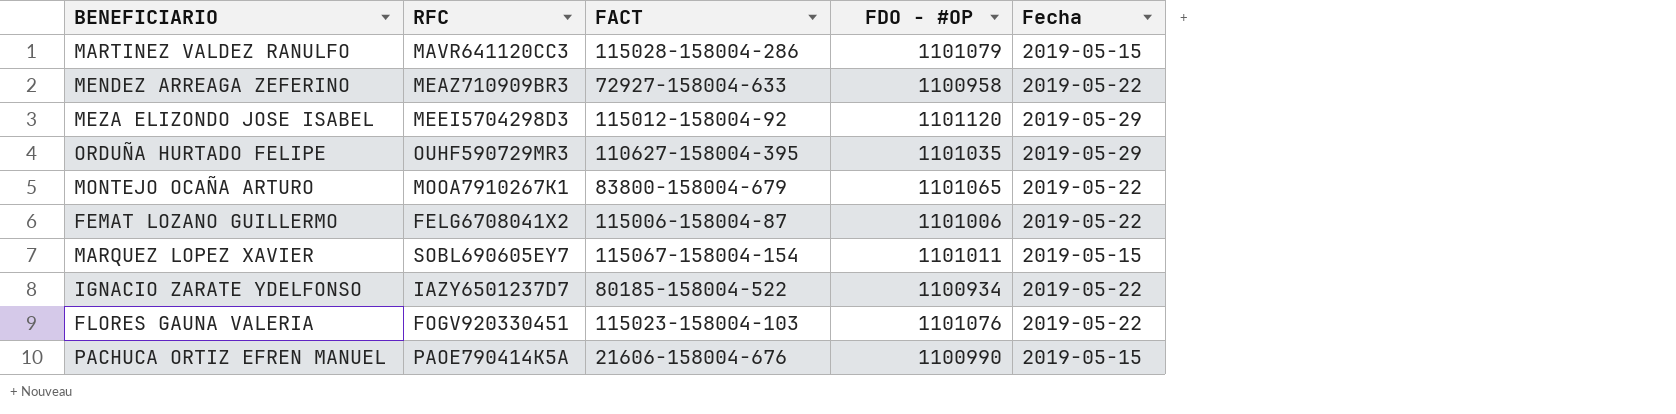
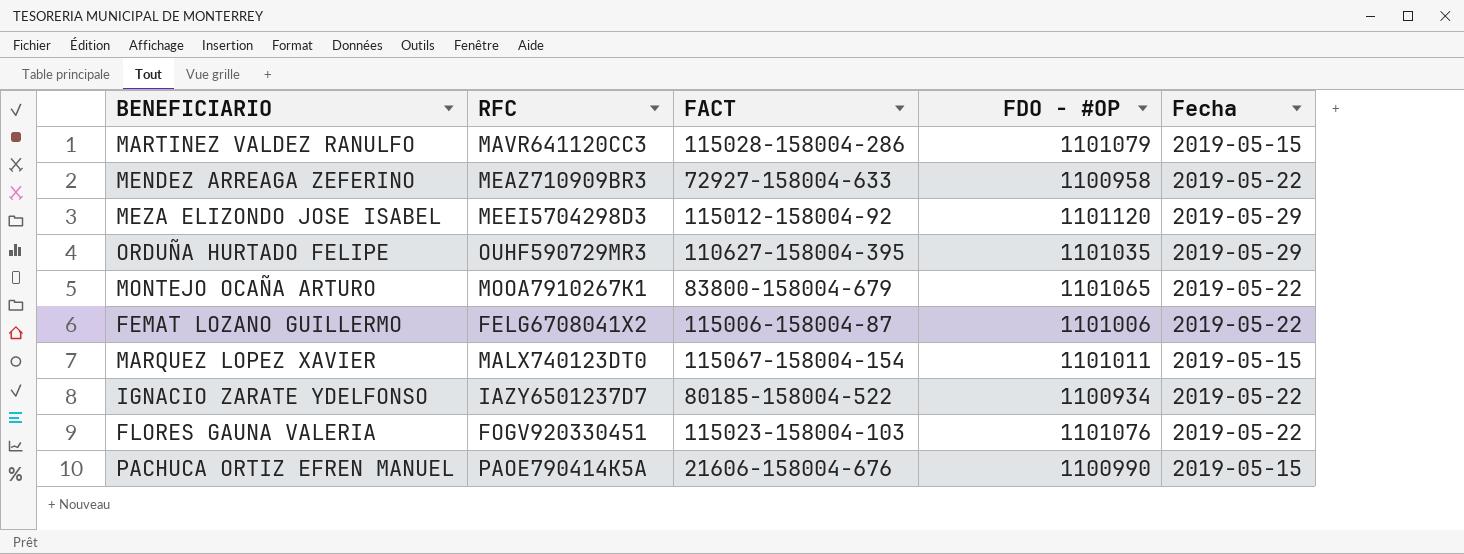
MARQUEZ LOPEZ XAVIER | RFC: SOBL690605EY7 -> MALX740123DT0

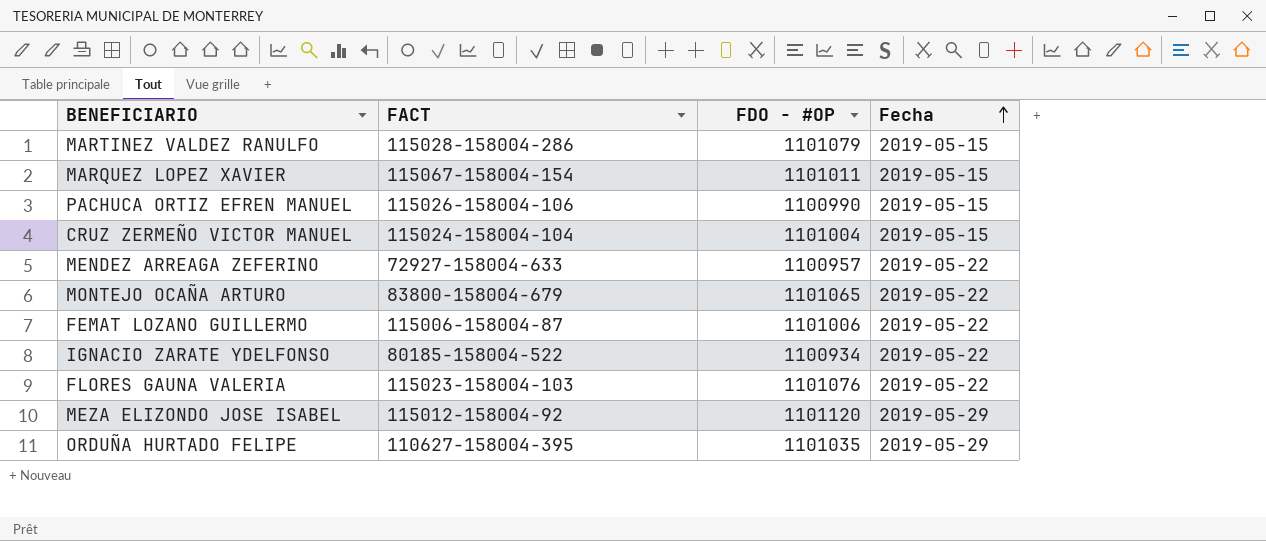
row order: none -> Fecha ascending
column RFC | position: 2 -> none
PACHUCA ORTIZ EFREN MANUEL | FACT: 21606-158004-676 -> 115026-158004-106
row CRUZ ZERMEÑO VICTOR MANUEL: none -> 115024-158004-104 | 1101004 | 2019-05-15
MENDEZ ARREAGA ZEFERINO | FDO - #OP: 1100958 -> 1100957

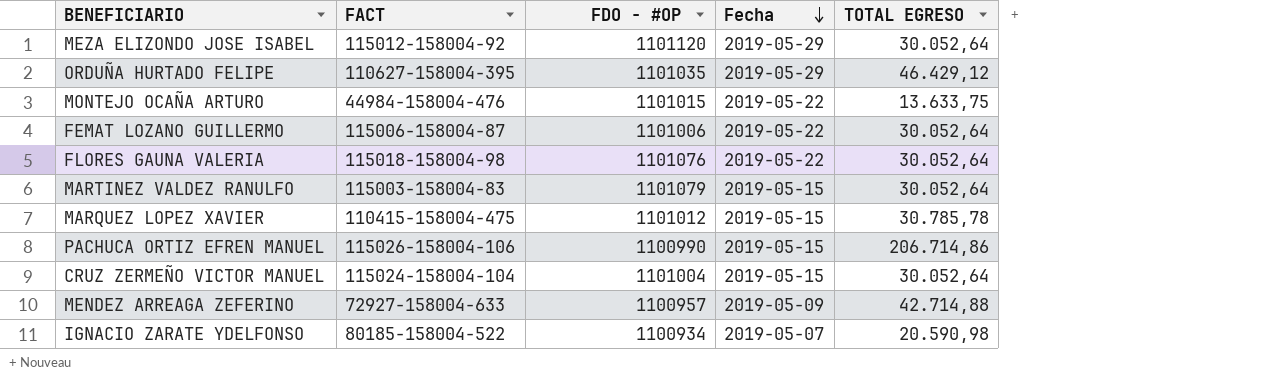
row order: Fecha ascending -> Fecha descending
column TOTAL EGRESO | position: none -> 5
MONTEJO OCAÑA ARTURO | FACT: 83800-158004-679 -> 44984-158004-476
MONTEJO OCAÑA ARTURO | FDO - #OP: 1101065 -> 1101015
FLORES GAUNA VALERIA | FACT: 115023-158004-103 -> 115018-158004-98
MARTINEZ VALDEZ RANULFO | FACT: 115028-158004-286 -> 115003-158004-83
MARQUEZ LOPEZ XAVIER | FACT: 115067-158004-154 -> 110415-158004-475
MARQUEZ LOPEZ XAVIER | FDO - #OP: 1101011 -> 1101012
MENDEZ ARREAGA ZEFERINO | Fecha: 2019-05-22 -> 2019-05-09
IGNACIO ZARATE YDELFONSO | Fecha: 2019-05-22 -> 2019-05-07

